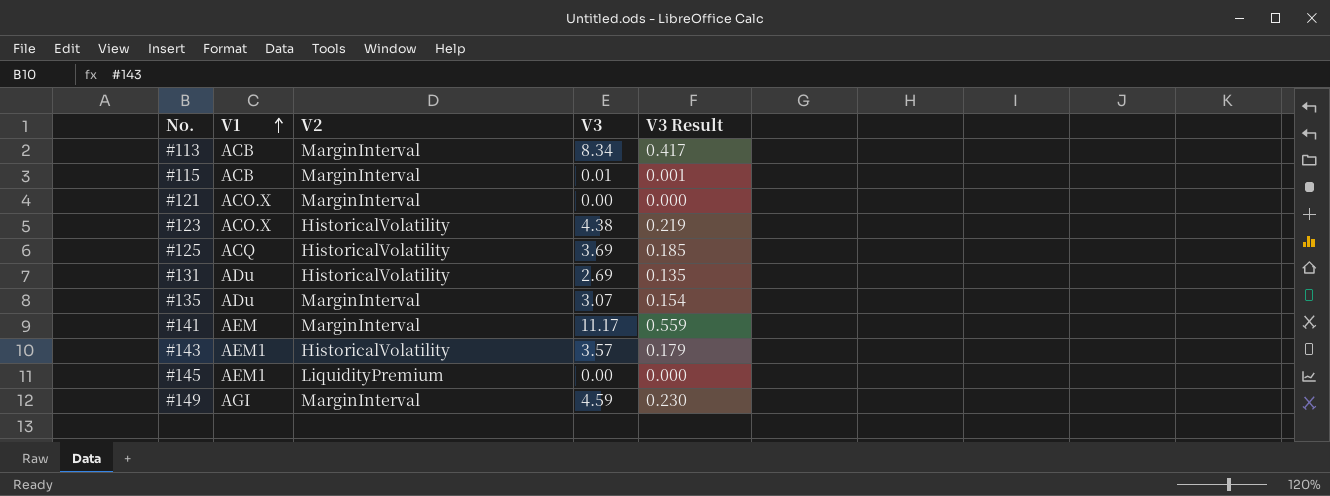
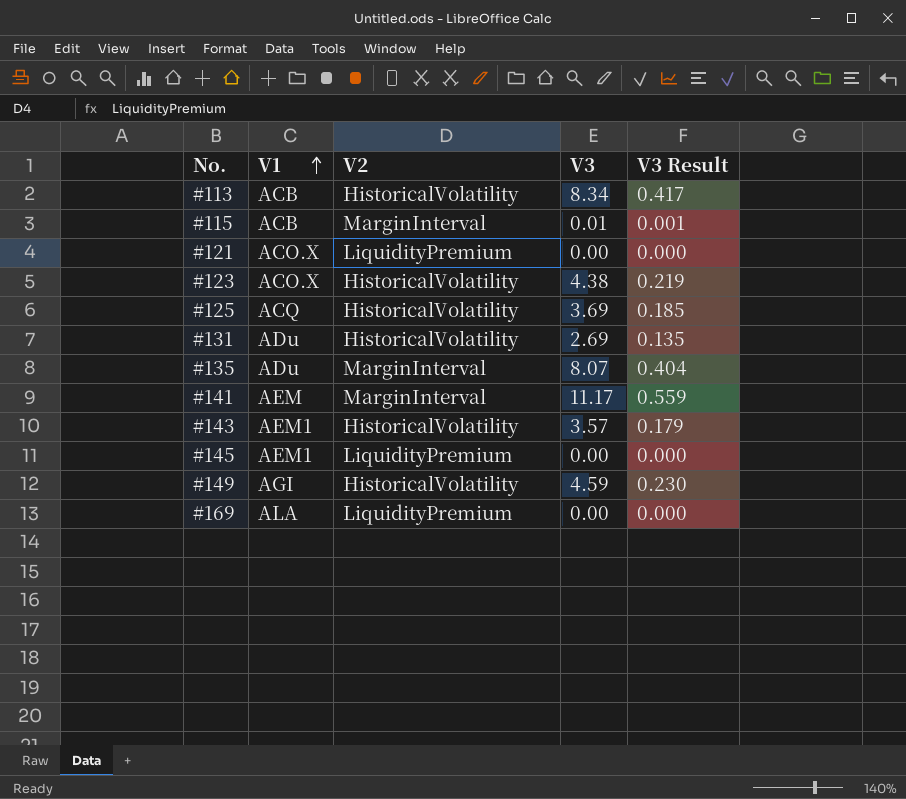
#113 | V2: MarginInterval -> HistoricalVolatility
#121 | V2: MarginInterval -> LiquidityPremium
#135 | V3: 3.07 -> 8.07
#135 | V3 Result: 0.154 -> 0.404
#149 | V2: MarginInterval -> HistoricalVolatility
row #169: none -> ALA | LiquidityPremium | 0.00 | 0.000

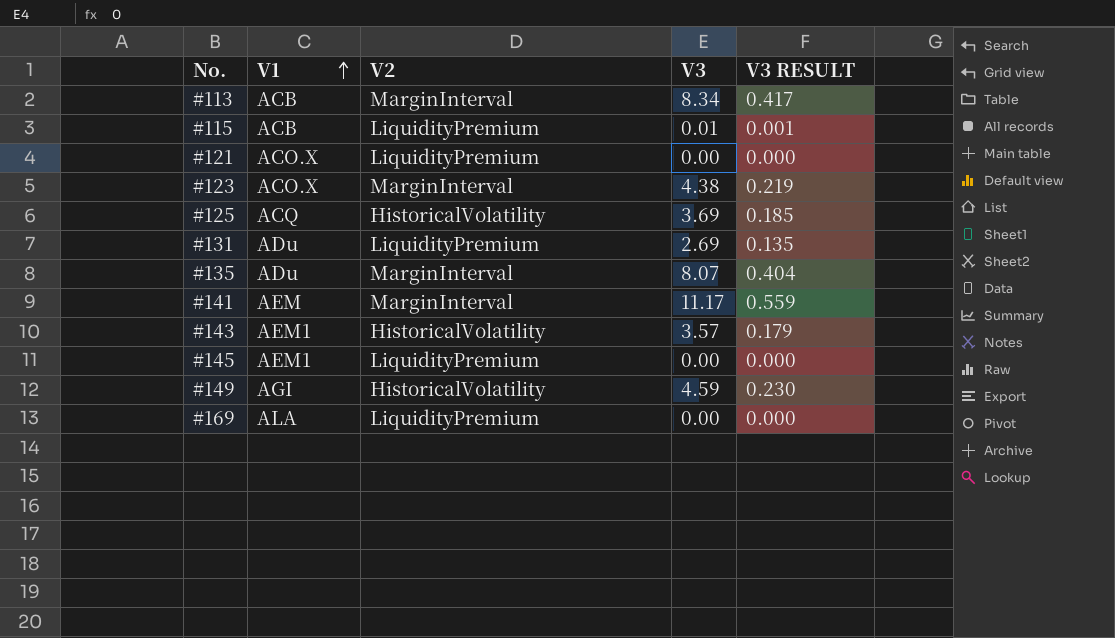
column name: V3 Result -> V3 RESULT
#113 | V2: HistoricalVolatility -> MarginInterval
#115 | V2: MarginInterval -> LiquidityPremium
#123 | V2: HistoricalVolatility -> MarginInterval
#131 | V2: HistoricalVolatility -> LiquidityPremium

